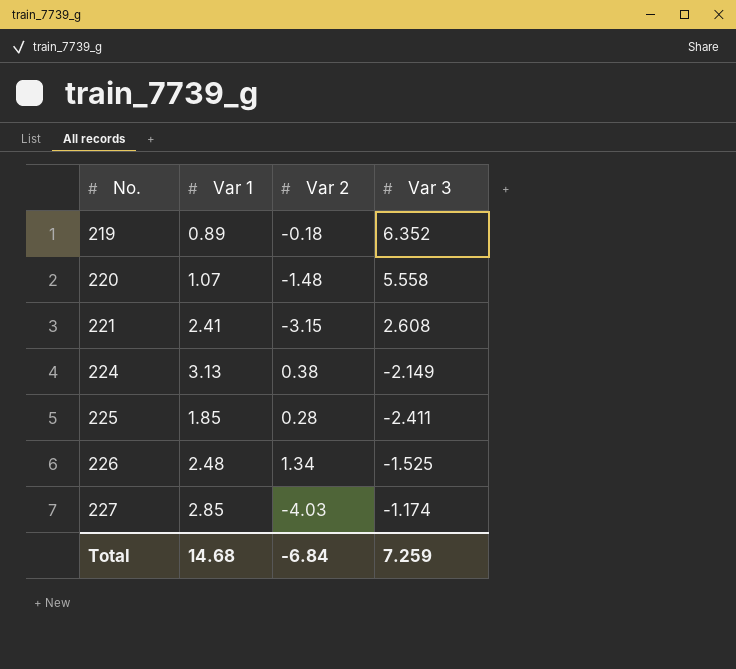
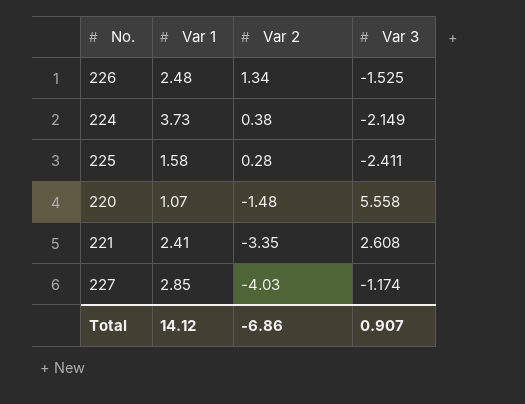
row order: No. ascending -> Var 2 descending
row 219: 0.89 | -0.18 | 6.352 -> none
224 | Var 1: 3.13 -> 3.73
225 | Var 1: 1.85 -> 1.58
221 | Var 2: -3.15 -> -3.35
Total | Var 1: 14.68 -> 14.12
Total | Var 2: -6.84 -> -6.86
Total | Var 3: 7.259 -> 0.907

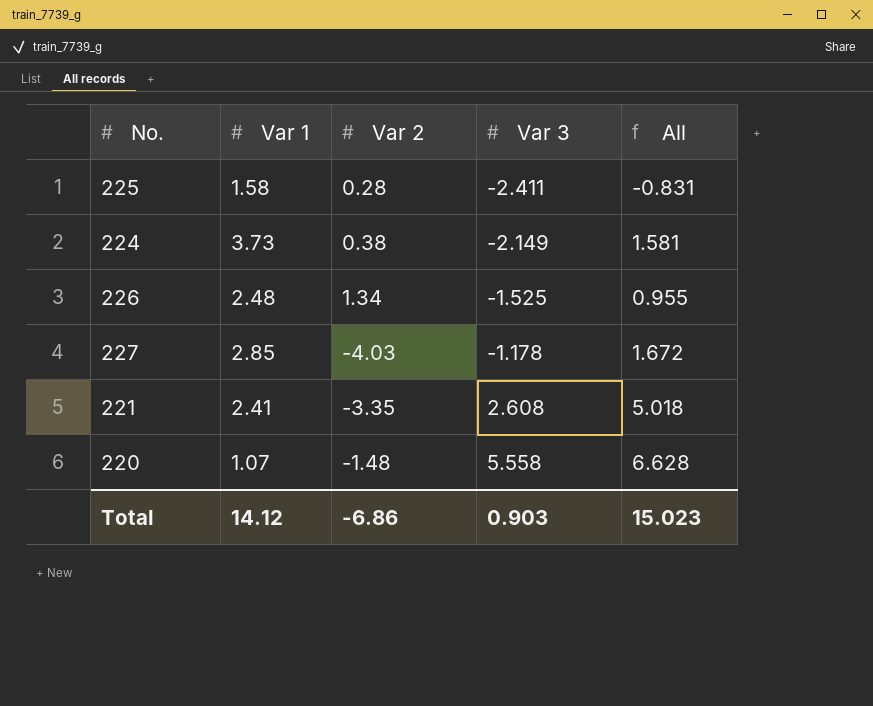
row order: Var 2 descending -> Var 3 ascending
column All | formula: none -> [Var 1] + [Var 3]
227 | Var 3: -1.174 -> -1.178
Total | Var 3: 0.907 -> 0.903

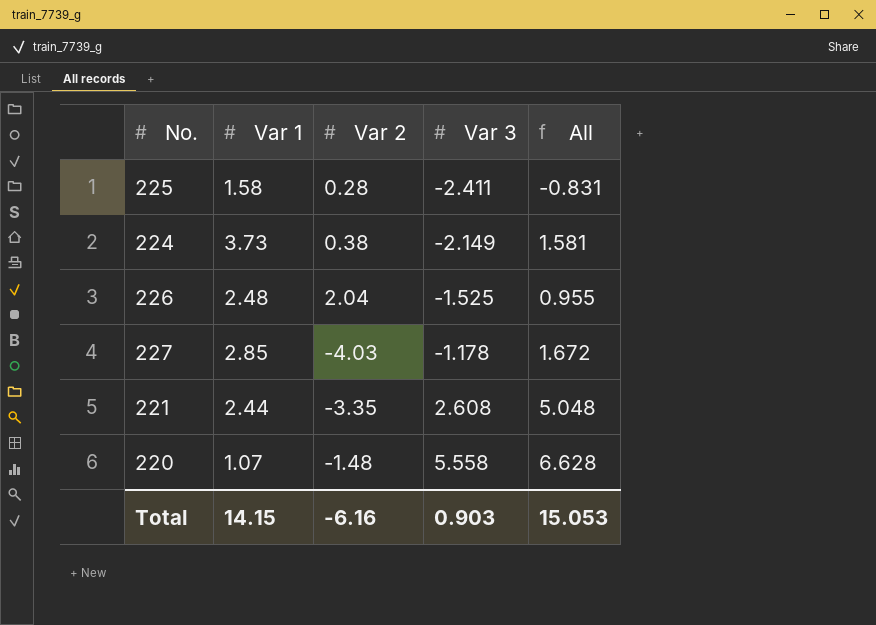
226 | Var 2: 1.34 -> 2.04
221 | Var 1: 2.41 -> 2.44
221 | All: 5.018 -> 5.048
Total | Var 1: 14.12 -> 14.15
Total | Var 2: -6.86 -> -6.16
Total | All: 15.023 -> 15.053

